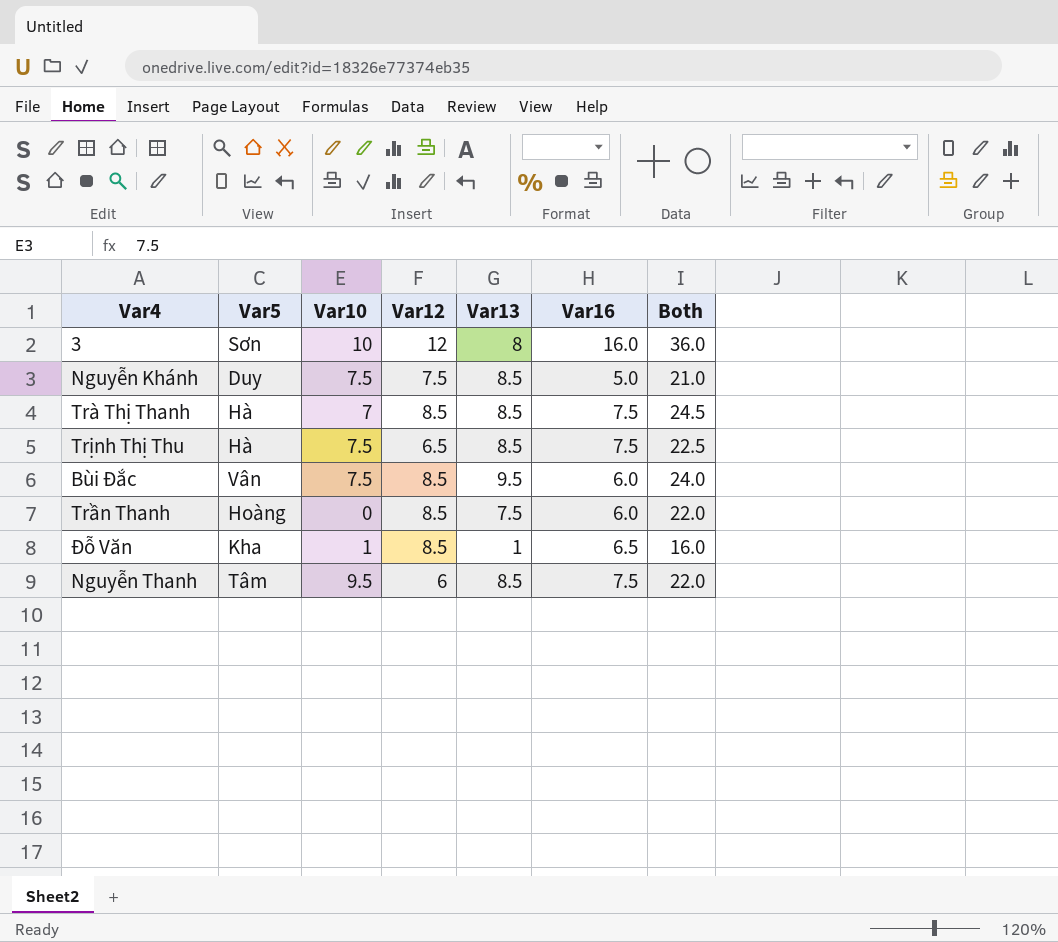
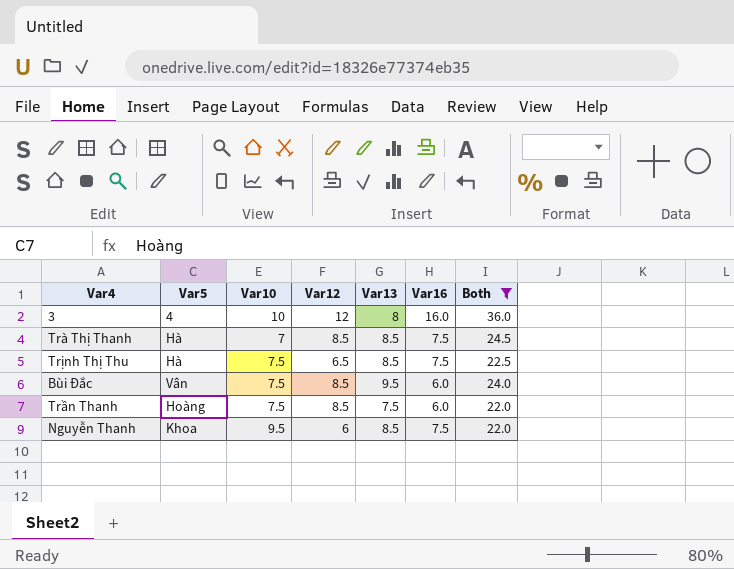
filter: none -> Both >= 22.0
3 | Var5: Sơn -> 4
Trần Thanh | Var10: 0 -> 7.5
Nguyễn Thanh | Var5: Tâm -> Khoa

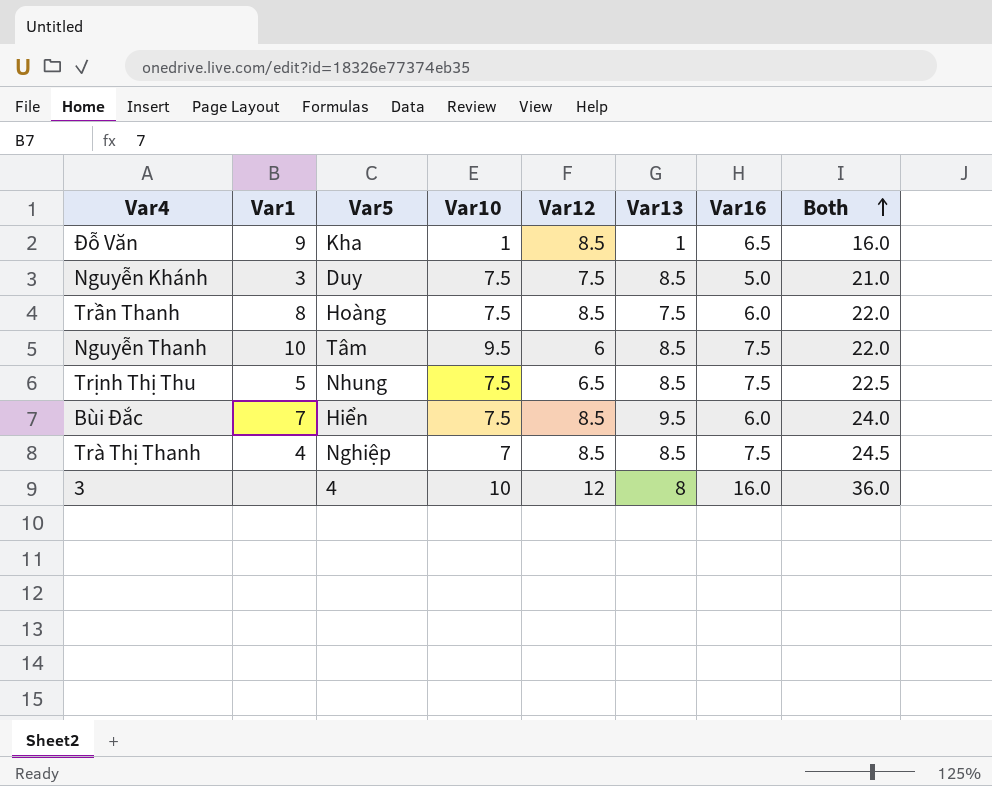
filter: Both >= 22.0 -> none
row order: none -> Both ascending
column Var1 | position: none -> 2
Nguyễn Thanh | Var5: Khoa -> Tâm
Trịnh Thị Thu | Var5: Hà -> Nhung
Bùi Đắc | Var5: Vân -> Hiển
Trà Thị Thanh | Var5: Hà -> Nghiệp

